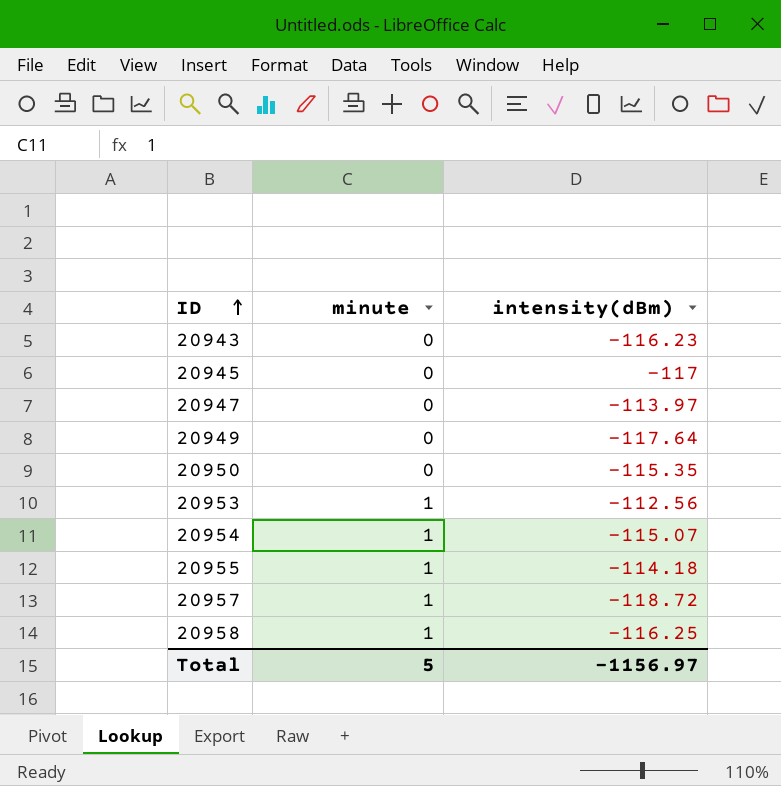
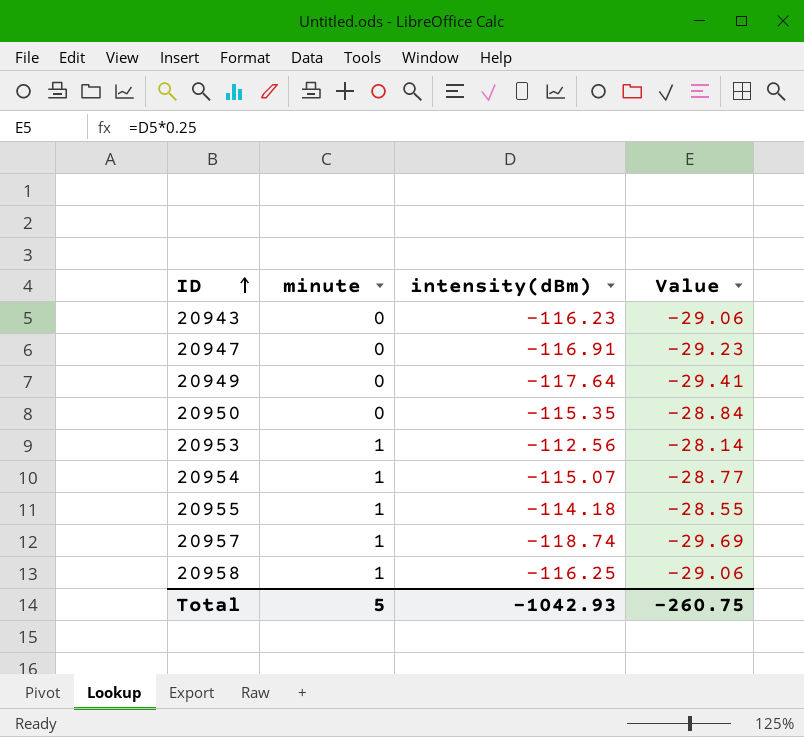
column Value | formula: none -> [intensity(dBm)] * 0.25
row 20945: 0 | -117 -> none
20947 | intensity(dBm): -113.97 -> -116.91
20957 | intensity(dBm): -118.72 -> -118.74
Total | intensity(dBm): -1156.97 -> -1042.93

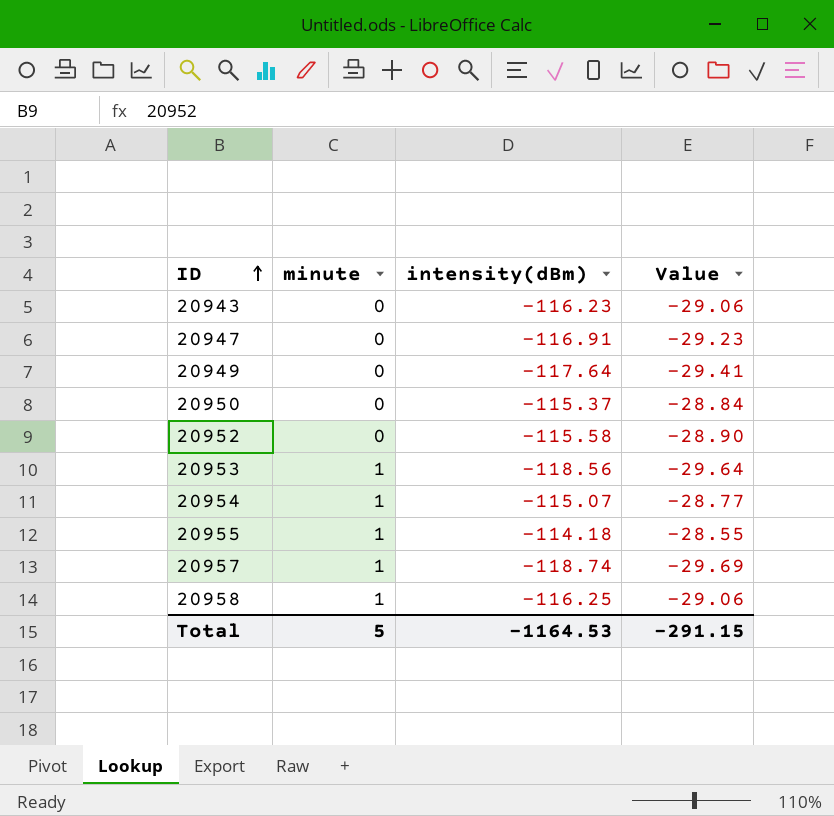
20950 | intensity(dBm): -115.35 -> -115.37
row 20952: none -> 0 | -115.58 | -28.90
20953 | intensity(dBm): -112.56 -> -118.56
20953 | Value: -28.14 -> -29.64
Total | intensity(dBm): -1042.93 -> -1164.53
Total | Value: -260.75 -> -291.15

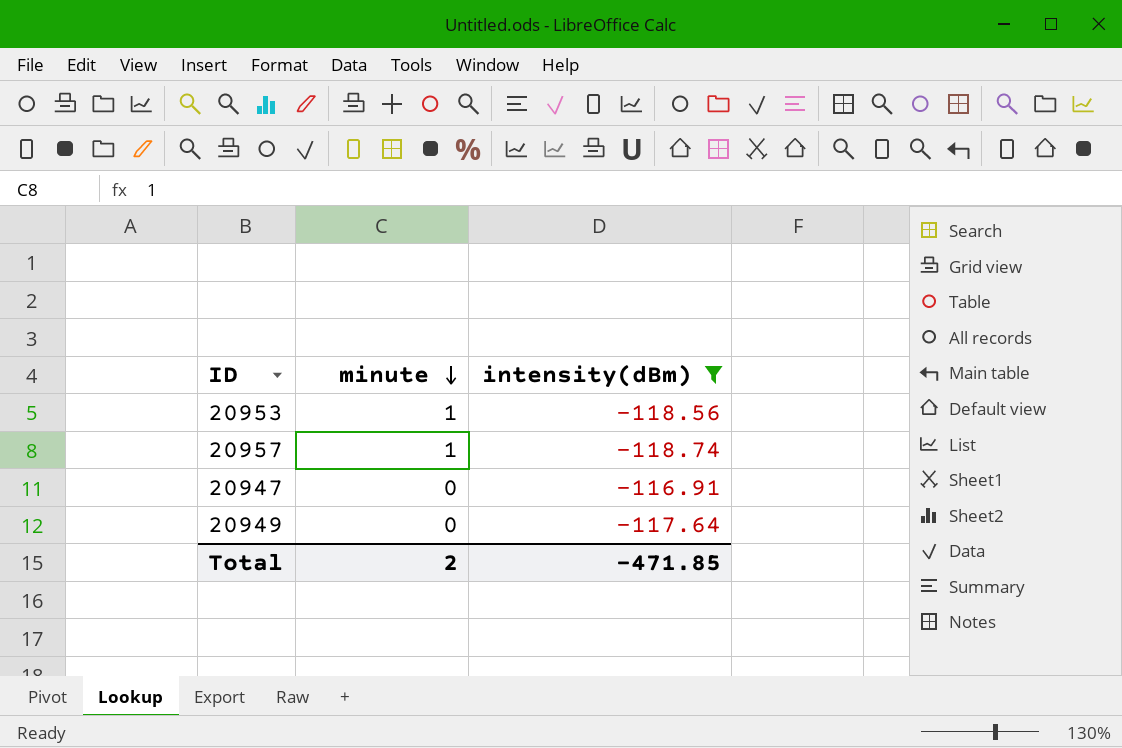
filter: none -> intensity(dBm) <= -116.91
row order: ID ascending -> minute descending
column Value | formula: [intensity(dBm)] * 0.25 -> none
Total | minute: 5 -> 2
Total | intensity(dBm): -1164.53 -> -471.85

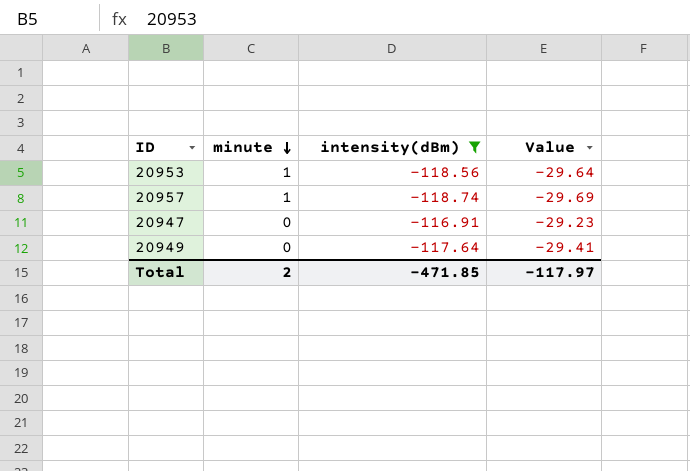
column Value | formula: none -> [intensity(dBm)] * 0.25

